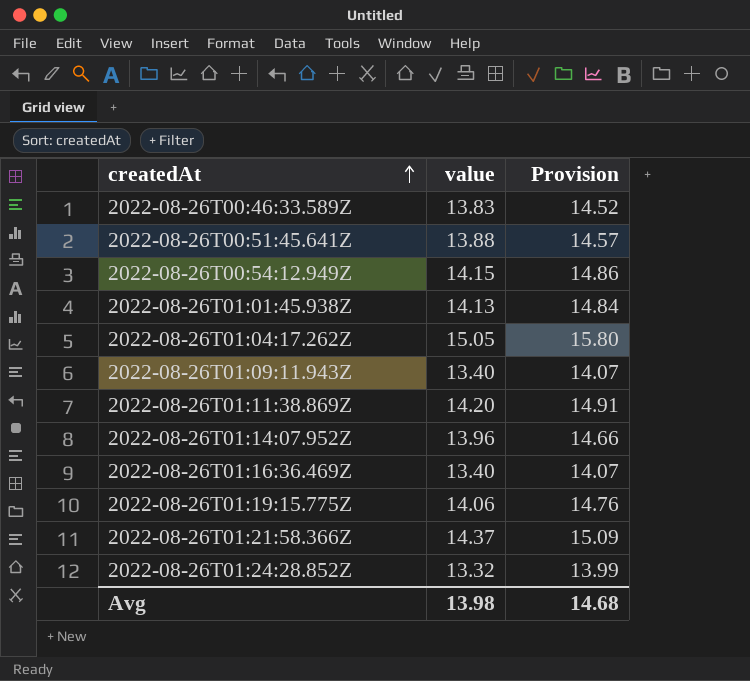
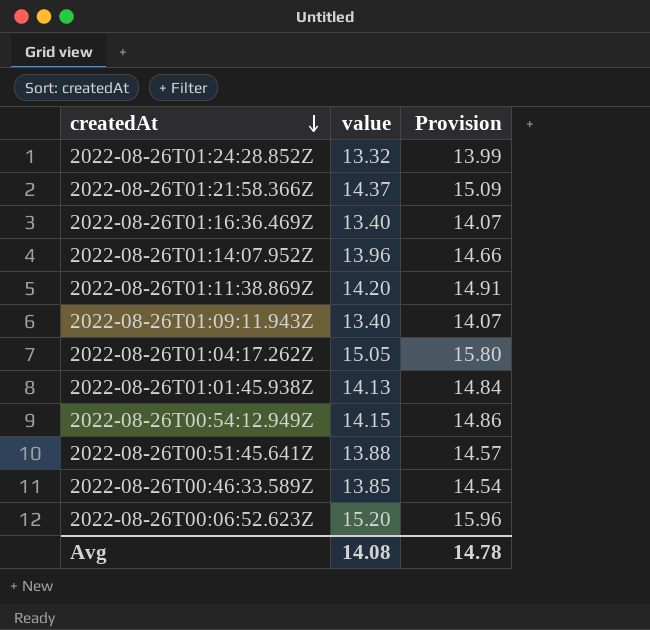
row order: createdAt ascending -> createdAt descending
row 2022-08-26T01:19:15.775Z: 14.06 | 14.76 -> none
2022-08-26T00:46:33.589Z | value: 13.83 -> 13.85
2022-08-26T00:46:33.589Z | Provision: 14.52 -> 14.54
row 2022-08-26T00:06:52.623Z: none -> 15.20 | 15.96
Avg | value: 13.98 -> 14.08
Avg | Provision: 14.68 -> 14.78

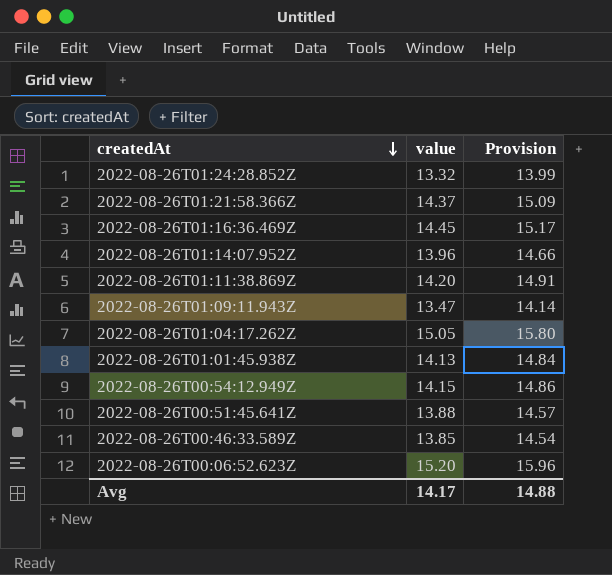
2022-08-26T01:16:36.469Z | value: 13.40 -> 14.45
2022-08-26T01:16:36.469Z | Provision: 14.07 -> 15.17
2022-08-26T01:09:11.943Z | value: 13.40 -> 13.47
2022-08-26T01:09:11.943Z | Provision: 14.07 -> 14.14
Avg | value: 14.08 -> 14.17
Avg | Provision: 14.78 -> 14.88

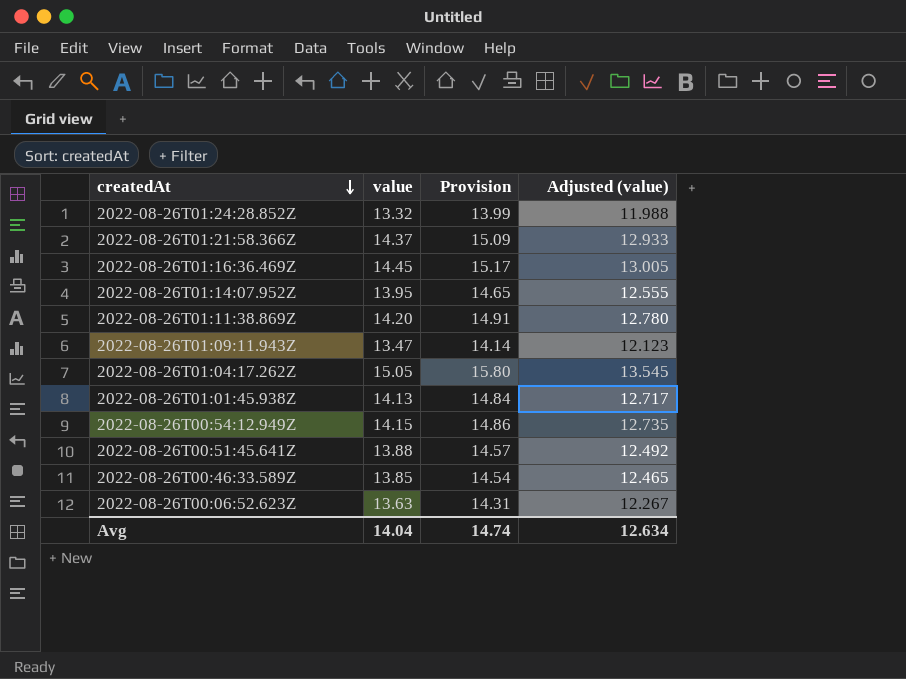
column Adjusted (value) | formula: none -> [value] * 0.9
2022-08-26T01:14:07.952Z | value: 13.96 -> 13.95
2022-08-26T01:14:07.952Z | Provision: 14.66 -> 14.65
2022-08-26T00:06:52.623Z | value: 15.20 -> 13.63
2022-08-26T00:06:52.623Z | Provision: 15.96 -> 14.31
Avg | value: 14.17 -> 14.04
Avg | Provision: 14.88 -> 14.74

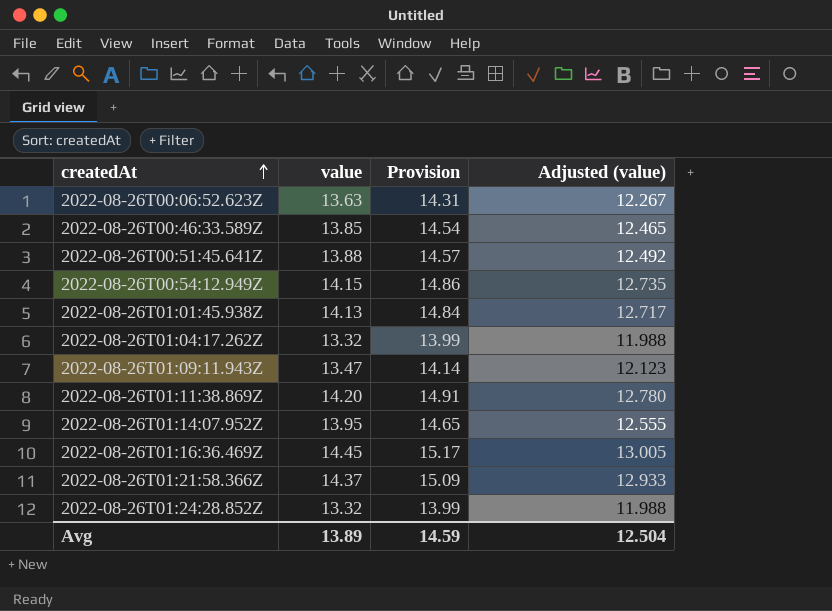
row order: createdAt descending -> createdAt ascending
2022-08-26T01:04:17.262Z | value: 15.05 -> 13.32
2022-08-26T01:04:17.262Z | Provision: 15.80 -> 13.99
2022-08-26T01:04:17.262Z | Adjusted (value): 13.545 -> 11.988
Avg | value: 14.04 -> 13.89
Avg | Provision: 14.74 -> 14.59
Avg | Adjusted (value): 12.634 -> 12.504

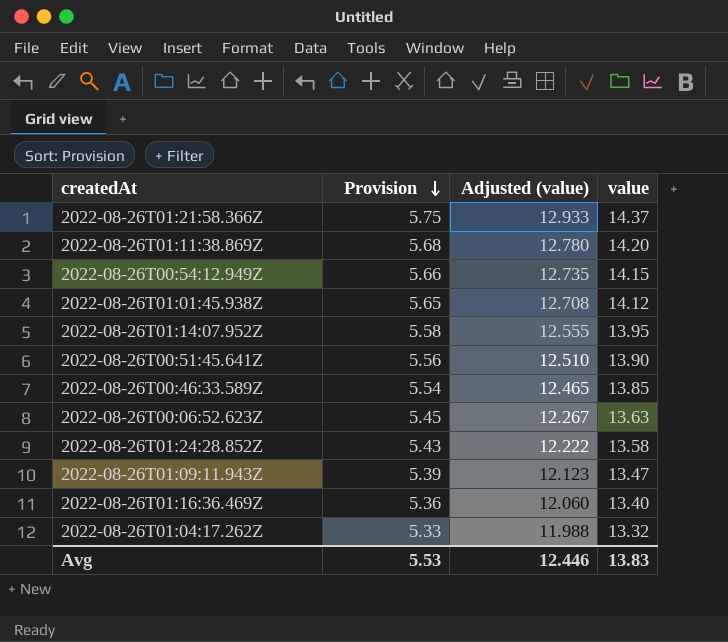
row order: createdAt ascending -> Provision descending
column Provision | formula: [value] * 1.05 -> [value] * 0.4
column value | position: 2 -> 4
2022-08-26T01:01:45.938Z | Adjusted (value): 12.717 -> 12.708
2022-08-26T01:01:45.938Z | value: 14.13 -> 14.12
2022-08-26T00:51:45.641Z | Adjusted (value): 12.492 -> 12.510
2022-08-26T00:51:45.641Z | value: 13.88 -> 13.90
2022-08-26T01:24:28.852Z | Adjusted (value): 11.988 -> 12.222
2022-08-26T01:24:28.852Z | value: 13.32 -> 13.58
2022-08-26T01:16:36.469Z | Adjusted (value): 13.005 -> 12.060
2022-08-26T01:16:36.469Z | value: 14.45 -> 13.40
Avg | Provision: 14.59 -> 5.53
Avg | Adjusted (value): 12.504 -> 12.446
Avg | value: 13.89 -> 13.83

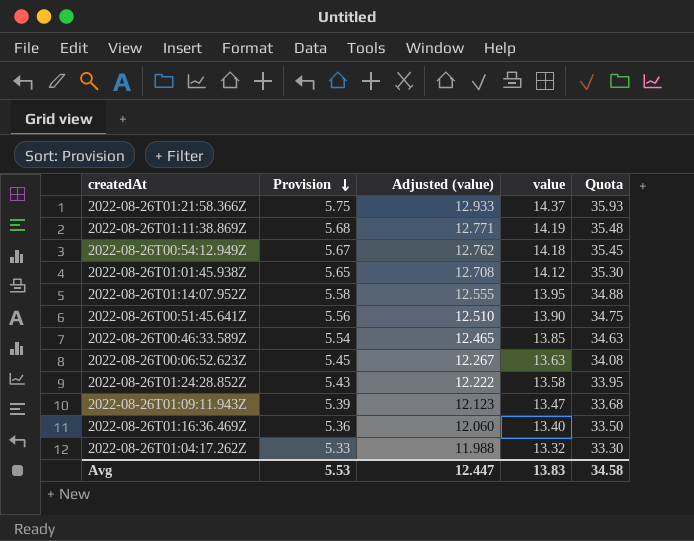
column Quota | formula: none -> [value] * 2.5
2022-08-26T01:11:38.869Z | Adjusted (value): 12.780 -> 12.771
2022-08-26T01:11:38.869Z | value: 14.20 -> 14.19
2022-08-26T00:54:12.949Z | Provision: 5.66 -> 5.67
2022-08-26T00:54:12.949Z | Adjusted (value): 12.735 -> 12.762
2022-08-26T00:54:12.949Z | value: 14.15 -> 14.18
Avg | Adjusted (value): 12.446 -> 12.447

